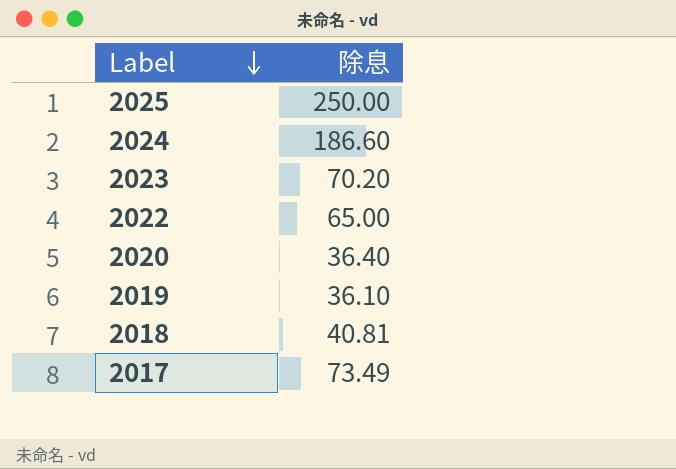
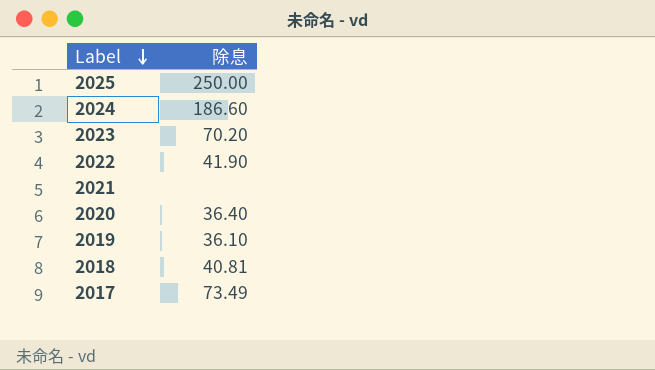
2022 | 除息: 65.00 -> 41.90
row 2021: none -> none

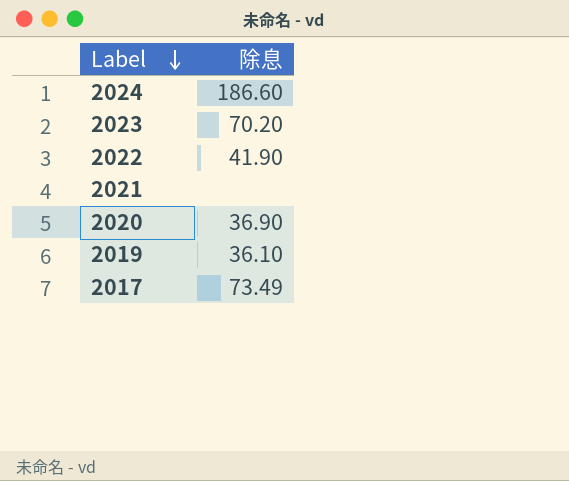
row 2025: 250.00 -> none
row 2018: 40.81 -> none
2020 | 除息: 36.40 -> 36.90

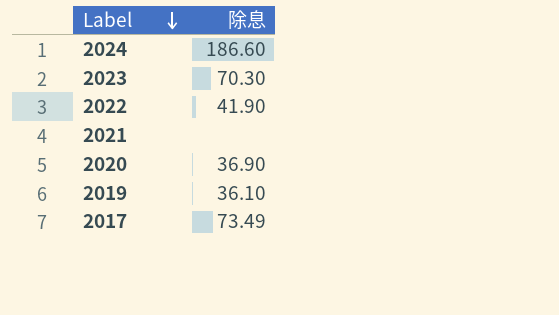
2023 | 除息: 70.20 -> 70.30

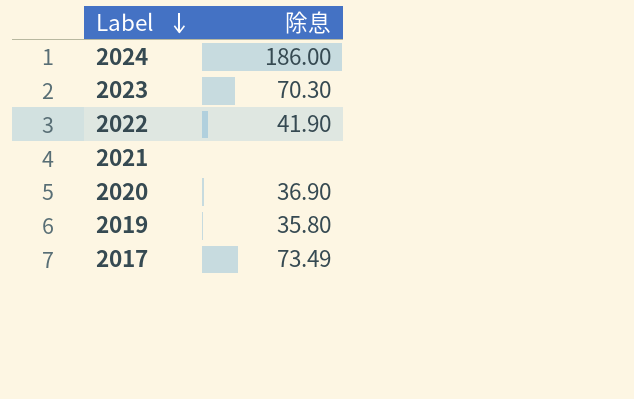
2024 | 除息: 186.60 -> 186.00
2019 | 除息: 36.10 -> 35.80

